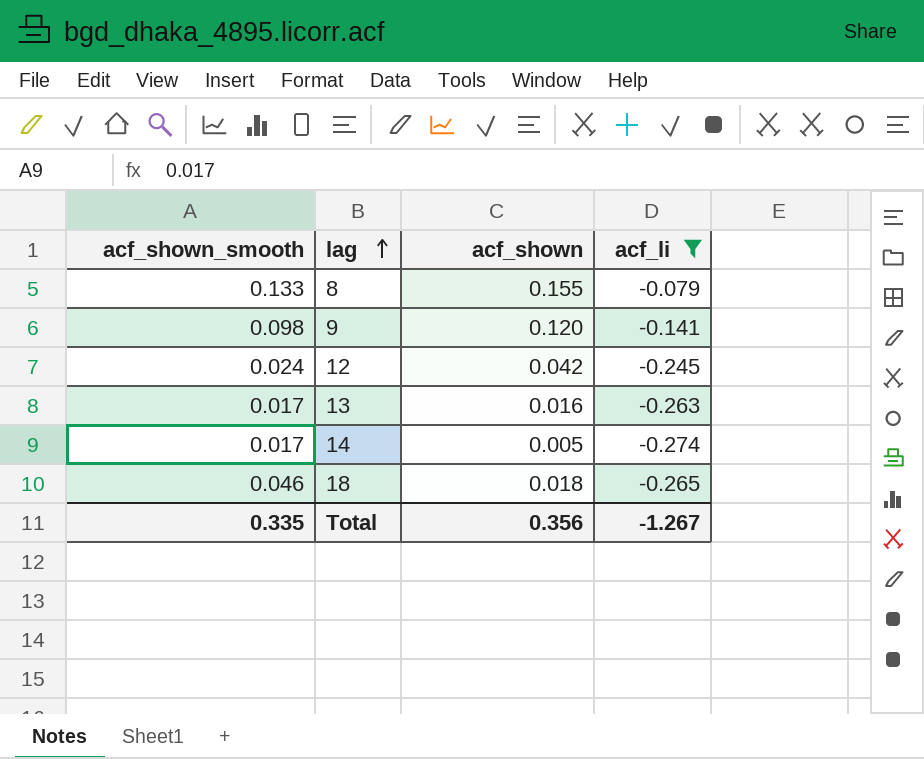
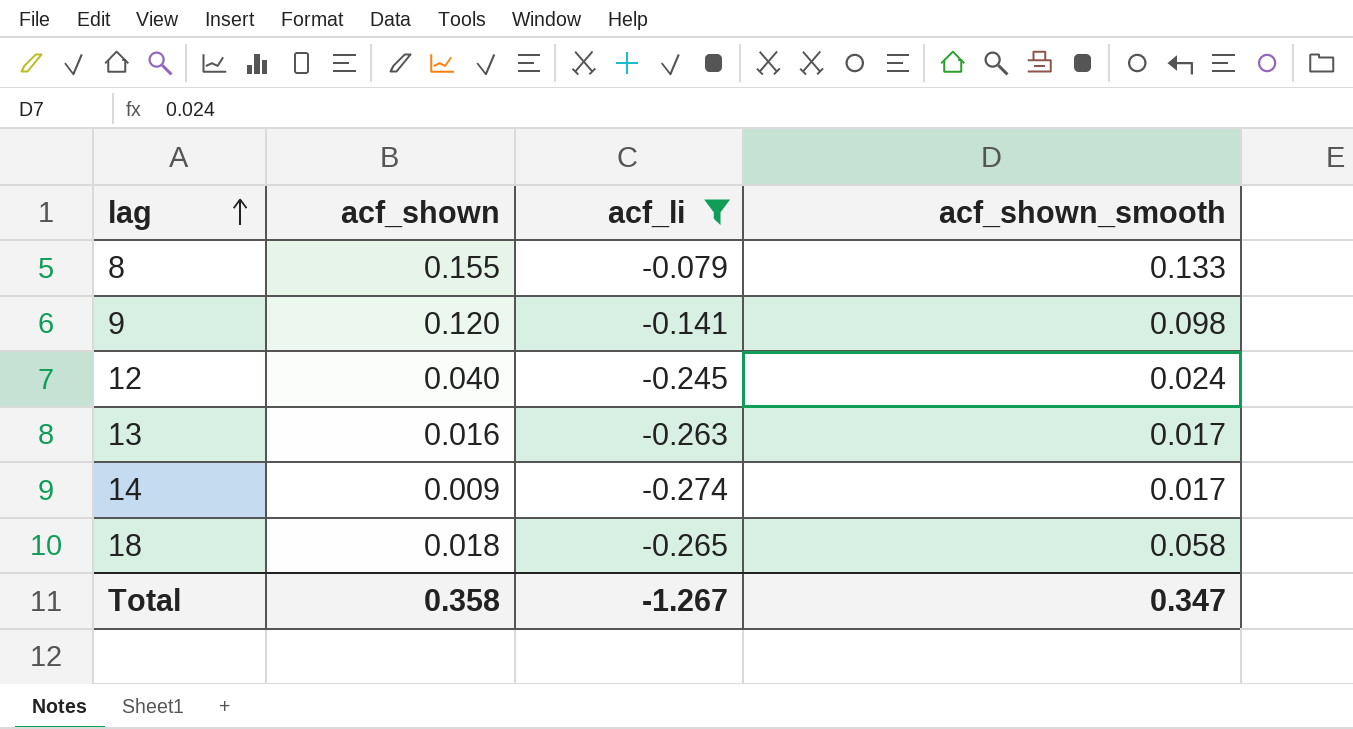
column acf_shown_smooth | position: 1 -> 4
12 | acf_shown: 0.042 -> 0.040
14 | acf_shown: 0.005 -> 0.009
18 | acf_shown_smooth: 0.046 -> 0.058
Total | acf_shown: 0.356 -> 0.358
Total | acf_shown_smooth: 0.335 -> 0.347

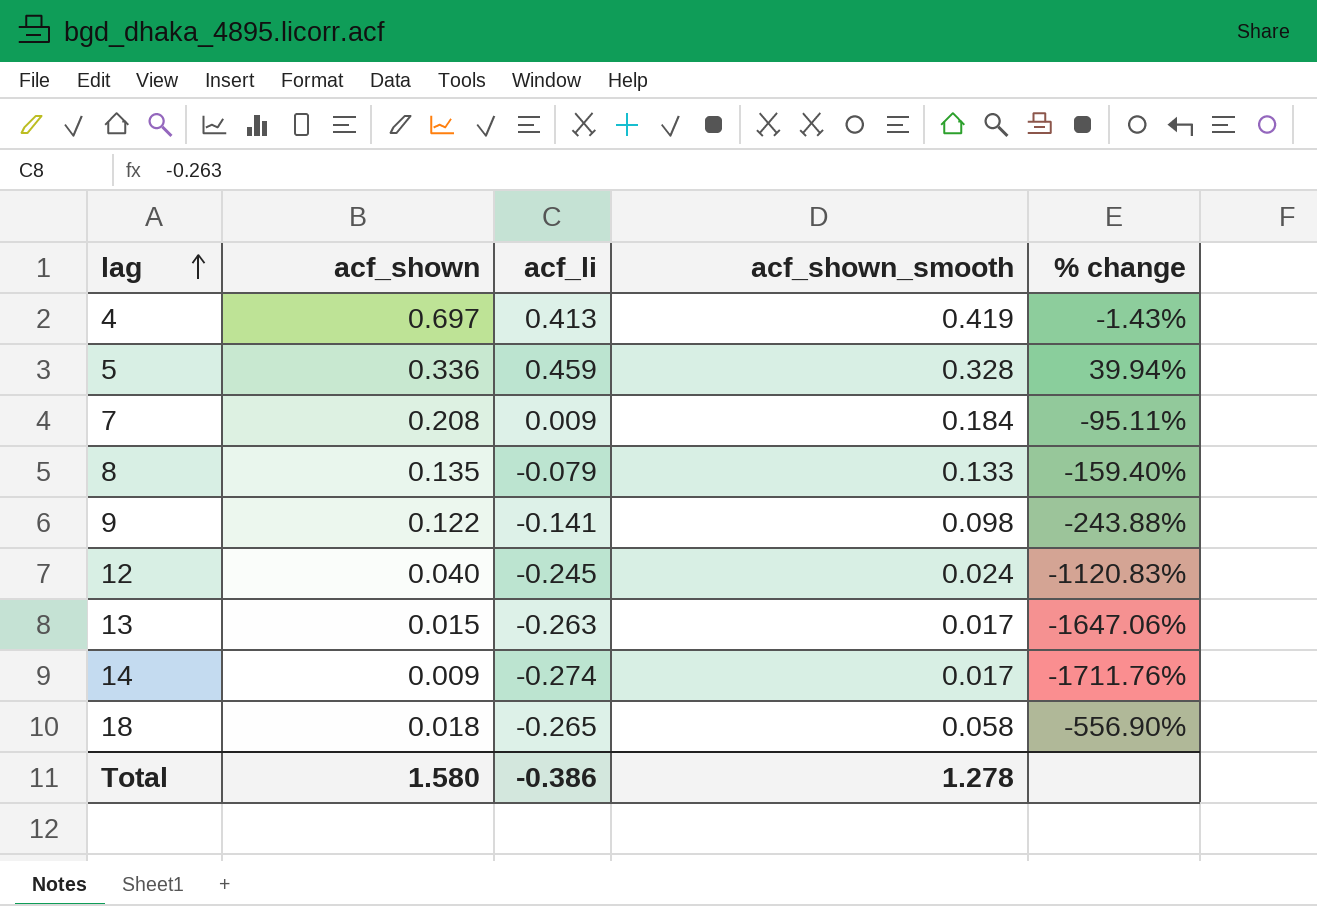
filter: acf_li <= -0.079 -> none
column % change | formula: none -> ([acf_li] - [acf_shown_smooth]) / [acf_shown_smooth]
8 | acf_shown: 0.155 -> 0.135
9 | acf_shown: 0.120 -> 0.122
13 | acf_shown: 0.016 -> 0.015
Total | acf_shown: 0.358 -> 1.580
Total | acf_li: -1.267 -> -0.386
Total | acf_shown_smooth: 0.347 -> 1.278

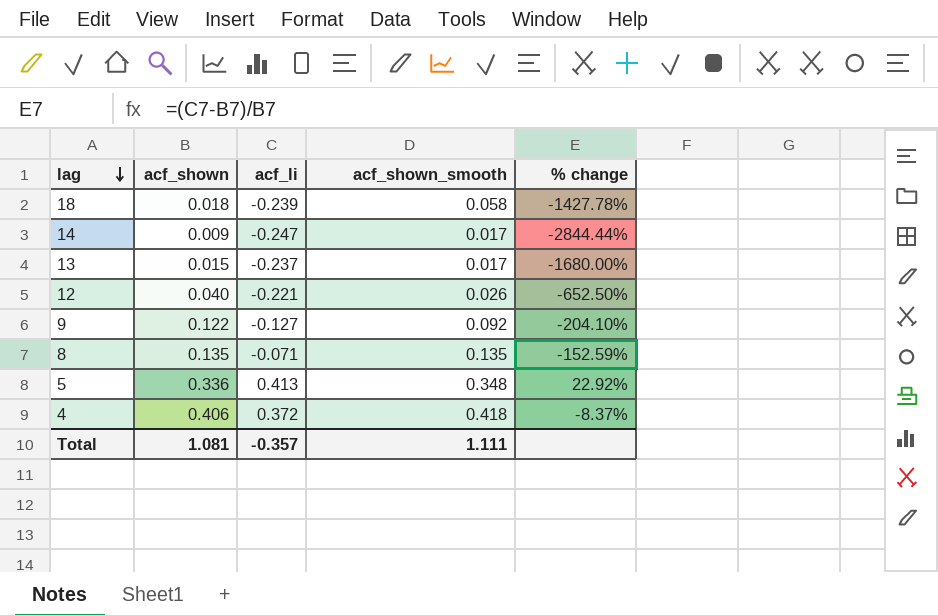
row order: lag ascending -> lag descending
column % change | formula: ([acf_li] - [acf_shown_smooth]) / [acf_shown_smooth] -> ([acf_li] - [acf_shown]) / [acf_shown]
row 7: 0.208 | 0.009 | 0.184 | -95.11% -> none
18 | acf_li: -0.265 -> -0.239
14 | acf_li: -0.274 -> -0.247
13 | acf_li: -0.263 -> -0.237
12 | acf_li: -0.245 -> -0.221
12 | acf_shown_smooth: 0.024 -> 0.026
9 | acf_li: -0.141 -> -0.127
9 | acf_shown_smooth: 0.098 -> 0.092
8 | acf_li: -0.079 -> -0.071
8 | acf_shown_smooth: 0.133 -> 0.135
5 | acf_li: 0.459 -> 0.413
5 | acf_shown_smooth: 0.328 -> 0.348
4 | acf_shown: 0.697 -> 0.406
4 | acf_li: 0.413 -> 0.372
4 | acf_shown_smooth: 0.419 -> 0.418
Total | acf_shown: 1.580 -> 1.081
Total | acf_li: -0.386 -> -0.357
Total | acf_shown_smooth: 1.278 -> 1.111

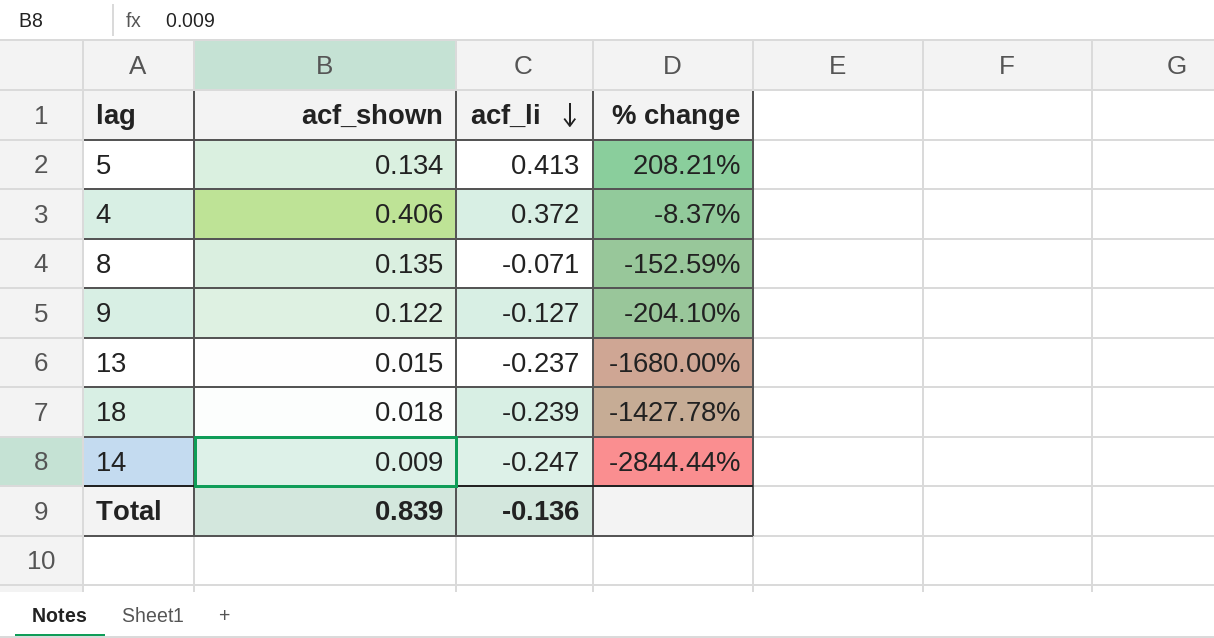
row order: lag descending -> acf_li descending
column acf_shown_smooth | position: 4 -> none
row 12: 0.040 | -0.221 | 0.026 | -652.50% -> none
5 | acf_shown: 0.336 -> 0.134
5 | % change: 22.92% -> 208.21%
Total | acf_shown: 1.081 -> 0.839
Total | acf_li: -0.357 -> -0.136

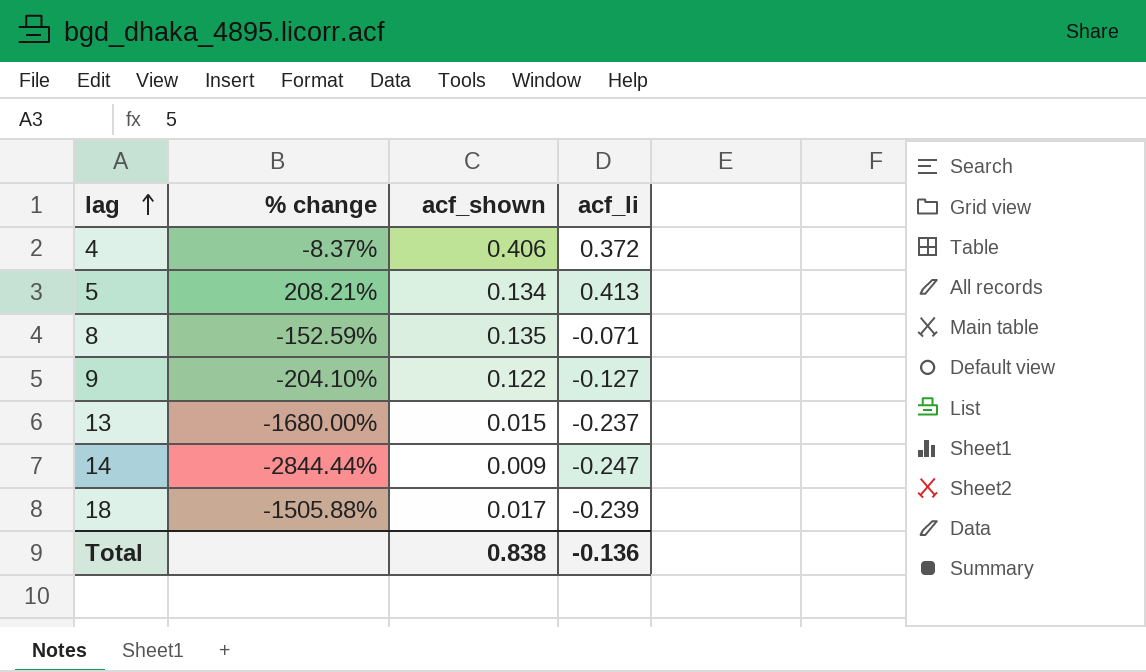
row order: acf_li descending -> lag ascending
column % change | position: 4 -> 2
18 | % change: -1427.78% -> -1505.88%
18 | acf_shown: 0.018 -> 0.017
Total | acf_shown: 0.839 -> 0.838

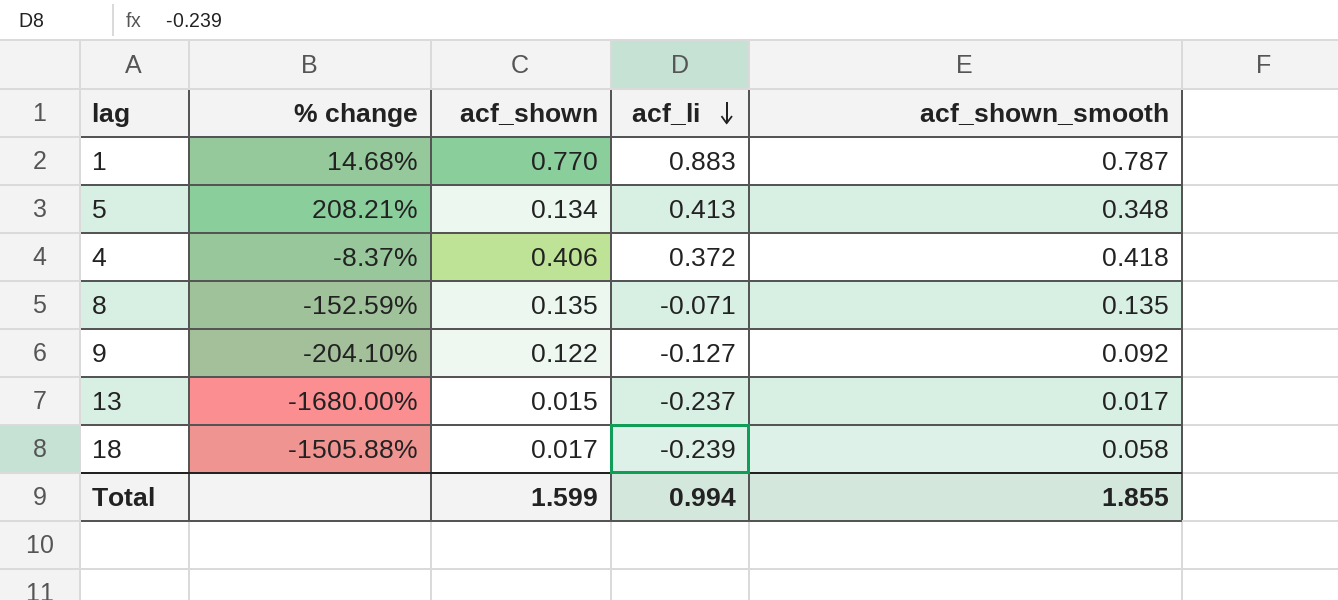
row order: lag ascending -> acf_li descending
column acf_shown_smooth | position: none -> 5
row 14: -2844.44% | 0.009 | -0.247 -> none
row 1: none -> 14.68% | 0.770 | 0.883 | 0.787
Total | acf_shown: 0.838 -> 1.599
Total | acf_li: -0.136 -> 0.994

